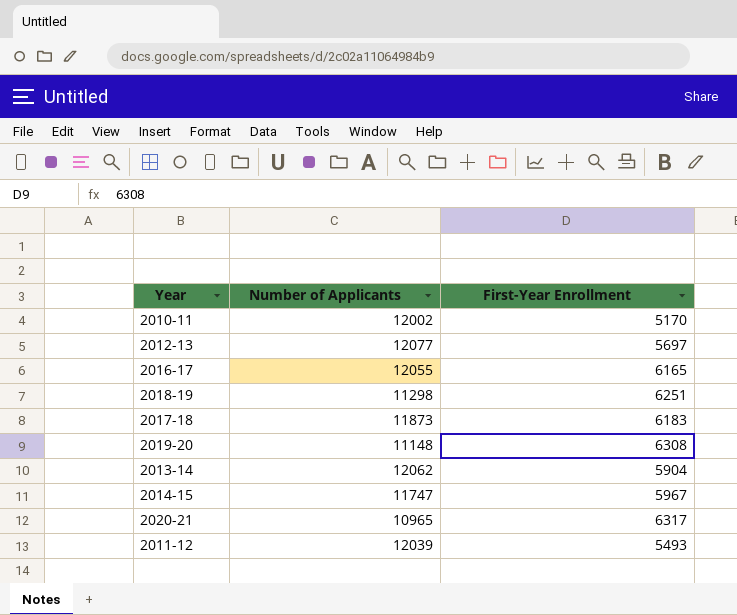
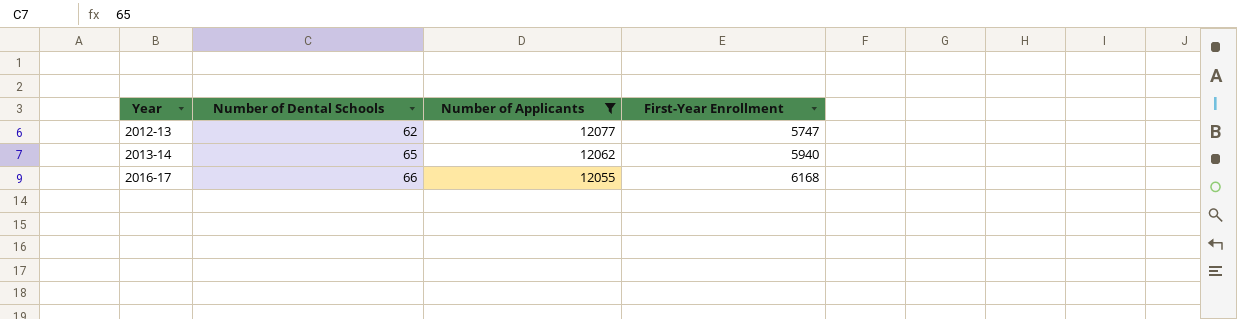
filter: none -> Number of Applicants >= 12055
row order: none -> Year ascending
column Number of Dental Schools | position: none -> 2
2012-13 | First-Year Enrollment: 5697 -> 5747
2013-14 | First-Year Enrollment: 5904 -> 5940
2016-17 | First-Year Enrollment: 6165 -> 6168

